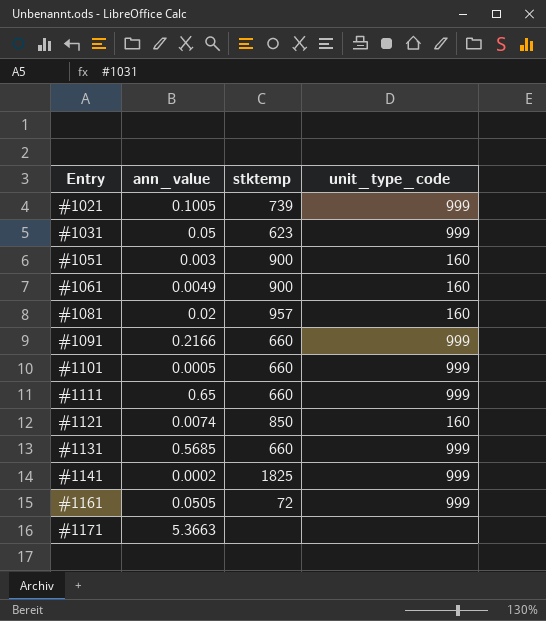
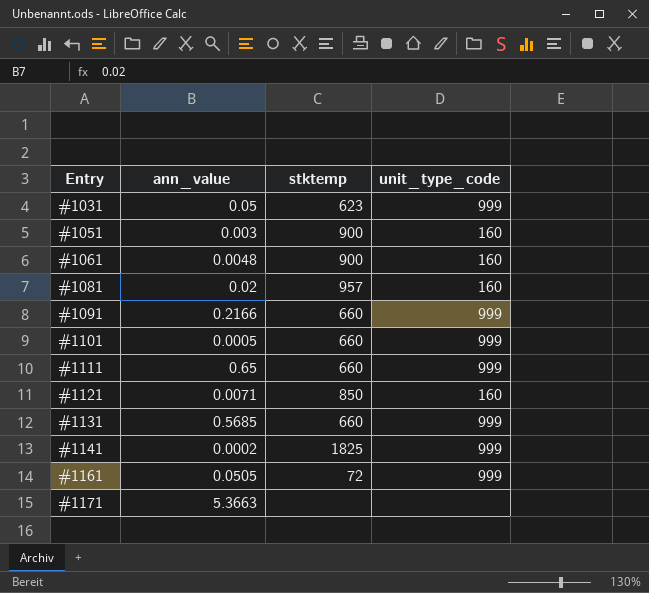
row #1021: 0.1005 | 739 | 999 -> none
#1061 | ann_value: 0.0049 -> 0.0048
#1121 | ann_value: 0.0074 -> 0.0071

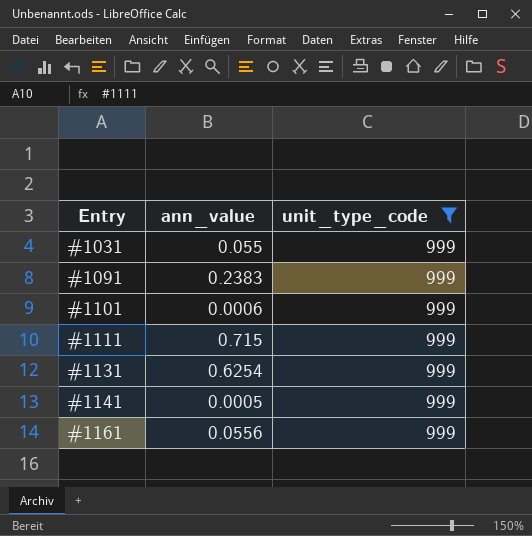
filter: none -> unit_type_code = 999
column stktemp | position: 3 -> none
#1031 | ann_value: 0.05 -> 0.055
#1091 | ann_value: 0.2166 -> 0.2383
#1101 | ann_value: 0.0005 -> 0.0006
#1111 | ann_value: 0.65 -> 0.715
#1131 | ann_value: 0.5685 -> 0.6254
#1141 | ann_value: 0.0002 -> 0.0005
#1161 | ann_value: 0.0505 -> 0.0556

